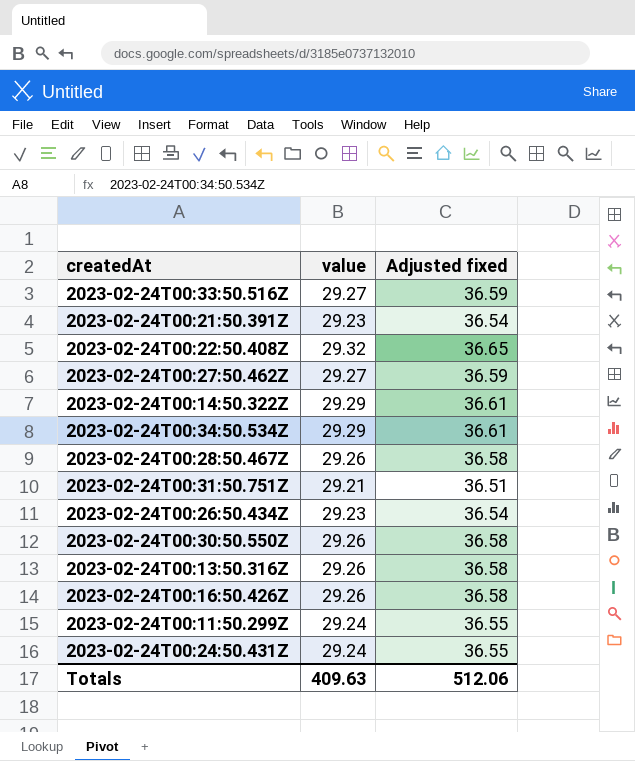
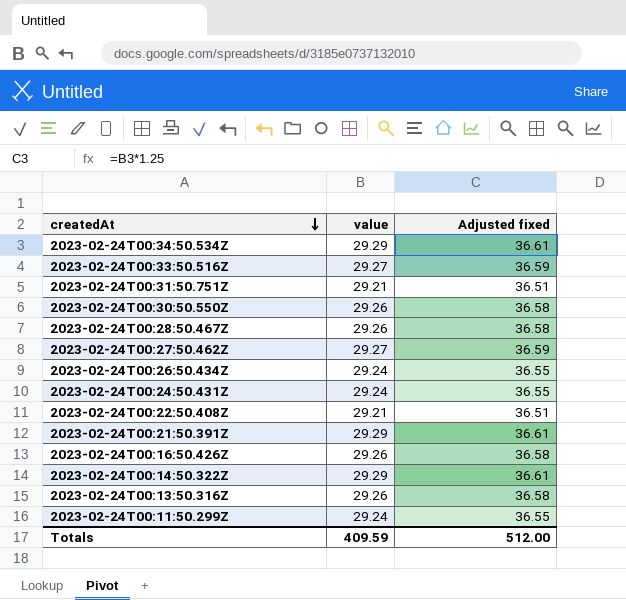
row order: none -> createdAt descending
2023-02-24T00:26:50.434Z | value: 29.23 -> 29.24
2023-02-24T00:26:50.434Z | Adjusted fixed: 36.54 -> 36.55
2023-02-24T00:22:50.408Z | value: 29.32 -> 29.21
2023-02-24T00:22:50.408Z | Adjusted fixed: 36.65 -> 36.51
2023-02-24T00:21:50.391Z | value: 29.23 -> 29.29
2023-02-24T00:21:50.391Z | Adjusted fixed: 36.54 -> 36.61
Totals | value: 409.63 -> 409.59
Totals | Adjusted fixed: 512.06 -> 512.00

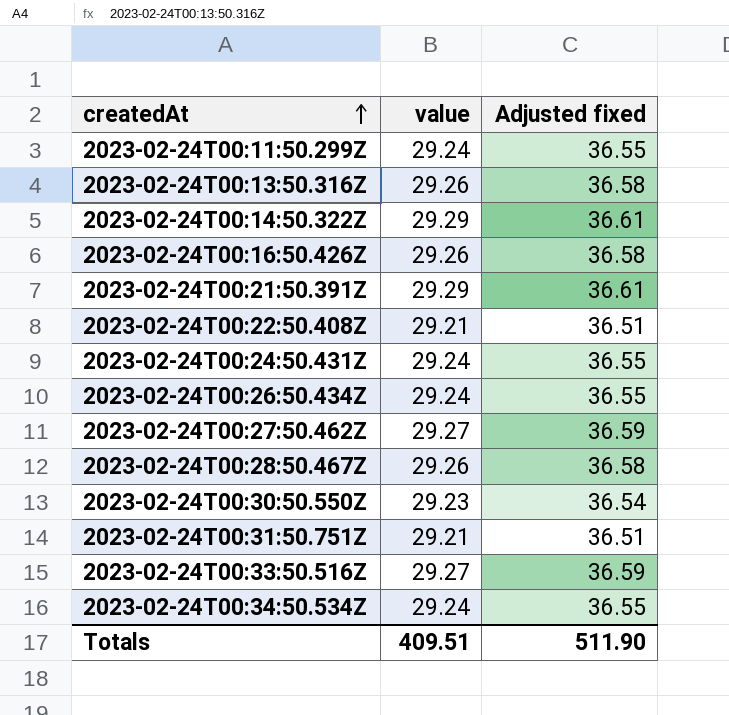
row order: createdAt descending -> createdAt ascending
2023-02-24T00:30:50.550Z | value: 29.26 -> 29.23
2023-02-24T00:30:50.550Z | Adjusted fixed: 36.58 -> 36.54
2023-02-24T00:34:50.534Z | value: 29.29 -> 29.24
2023-02-24T00:34:50.534Z | Adjusted fixed: 36.61 -> 36.55
Totals | value: 409.59 -> 409.51
Totals | Adjusted fixed: 512.00 -> 511.90

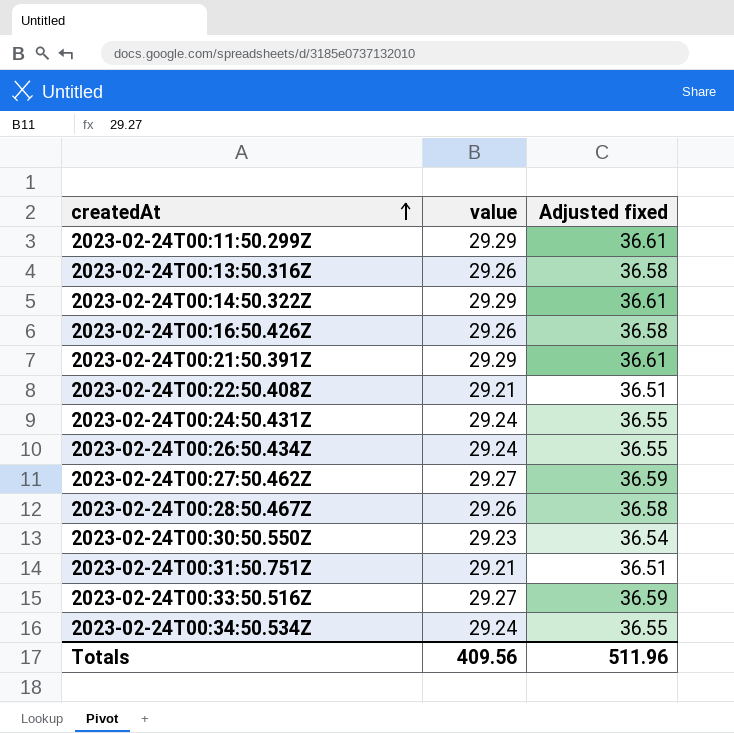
2023-02-24T00:11:50.299Z | value: 29.24 -> 29.29
2023-02-24T00:11:50.299Z | Adjusted fixed: 36.55 -> 36.61
Totals | value: 409.51 -> 409.56
Totals | Adjusted fixed: 511.90 -> 511.96

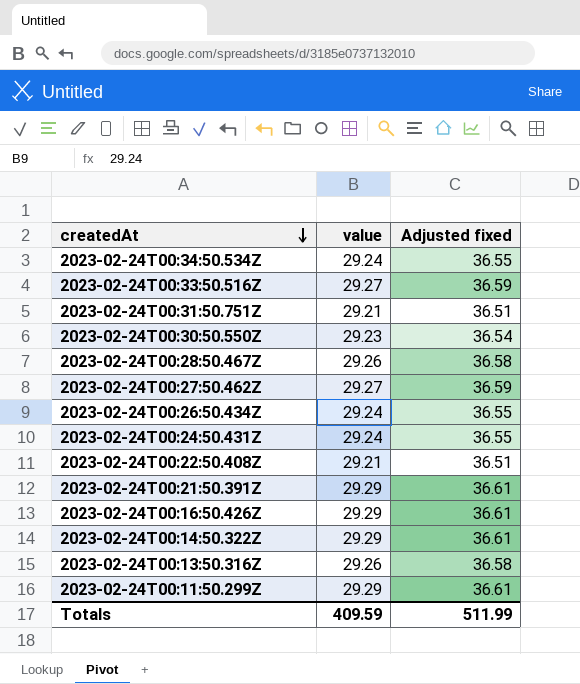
row order: createdAt ascending -> createdAt descending
2023-02-24T00:16:50.426Z | value: 29.26 -> 29.29
2023-02-24T00:16:50.426Z | Adjusted fixed: 36.58 -> 36.61
Totals | value: 409.56 -> 409.59
Totals | Adjusted fixed: 511.96 -> 511.99

